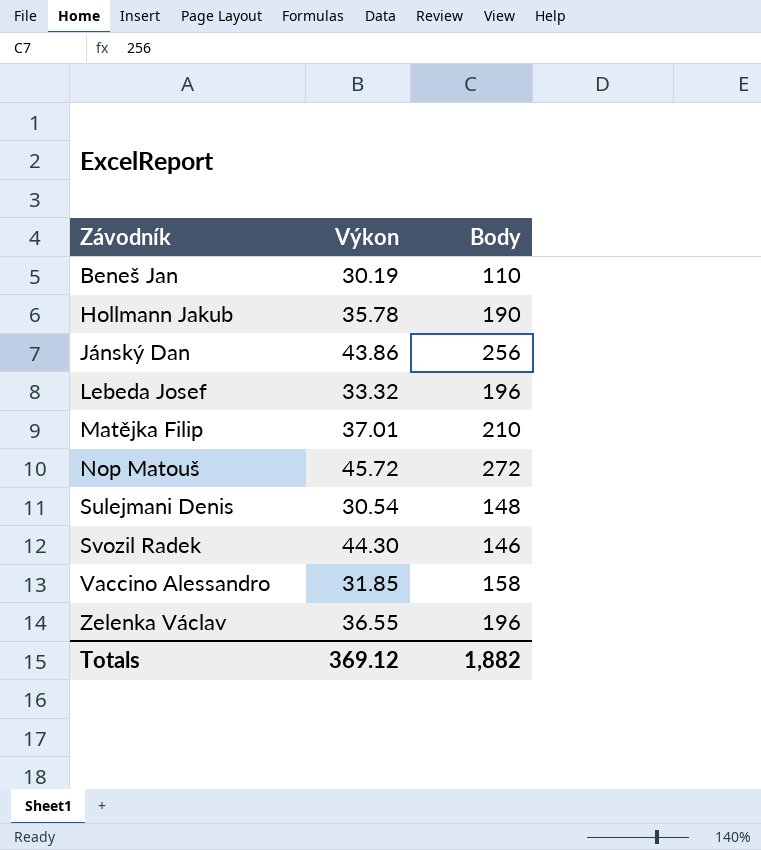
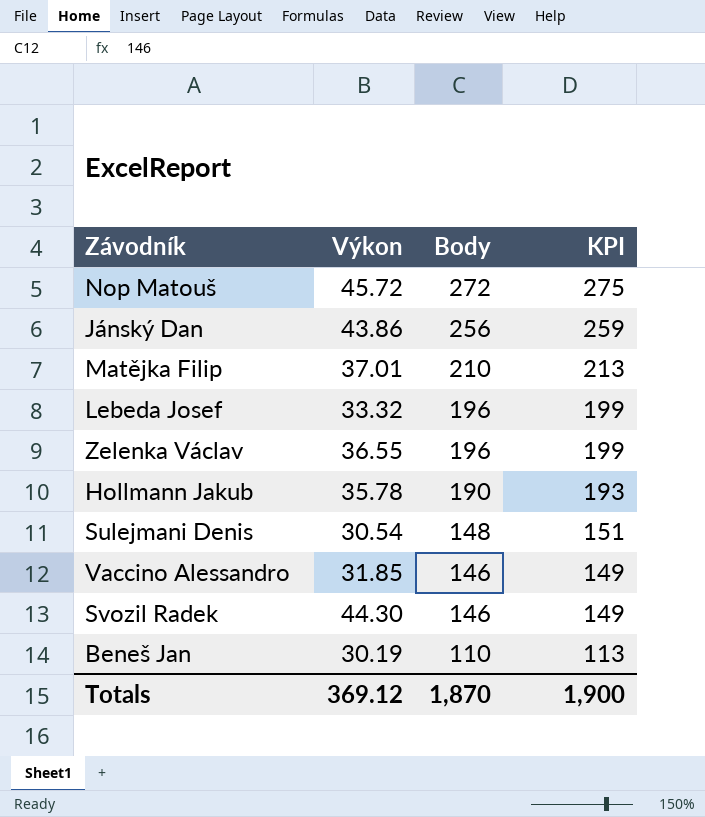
row order: Závodník ascending -> Body descending
column KPI | formula: none -> [Body] + 3
Vaccino Alessandro | Body: 158 -> 146
Totals | Body: 1,882 -> 1,870

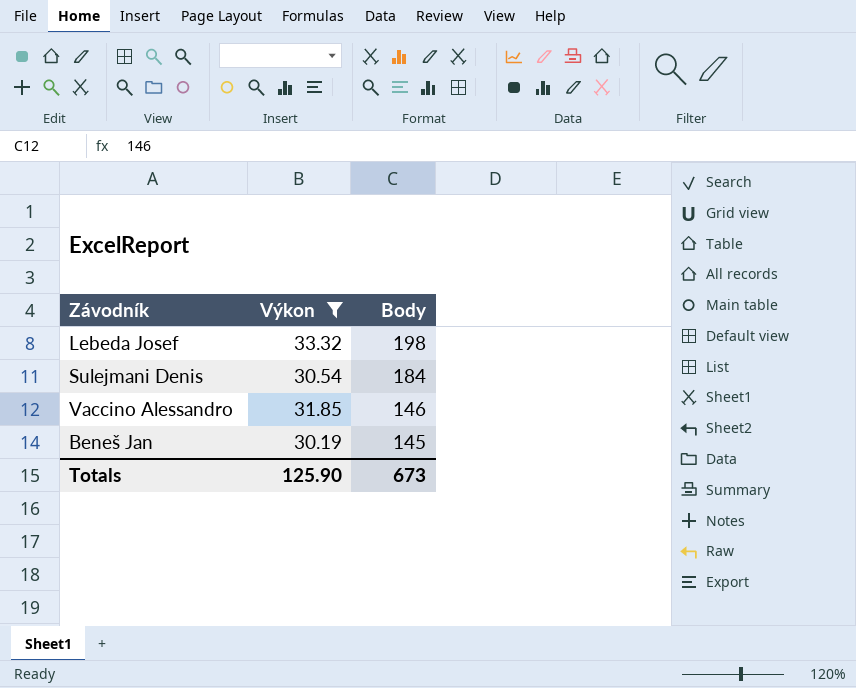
filter: none -> Výkon <= 33.32
column KPI | formula: [Body] + 3 -> none
Lebeda Josef | Body: 196 -> 198
Sulejmani Denis | Body: 148 -> 184
Beneš Jan | Body: 110 -> 145
Totals | Výkon: 369.12 -> 125.90
Totals | Body: 1,870 -> 673

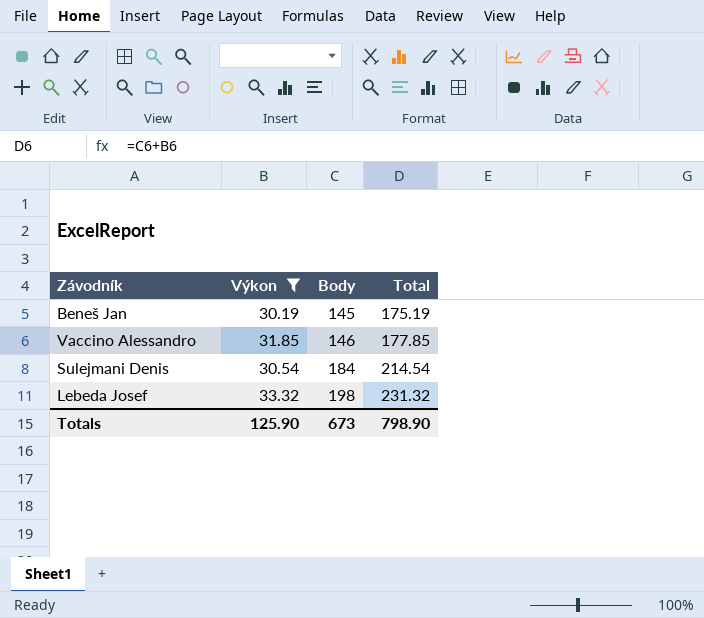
row order: Body descending -> Body ascending
column Total | formula: none -> [Výkon] + [Body]

